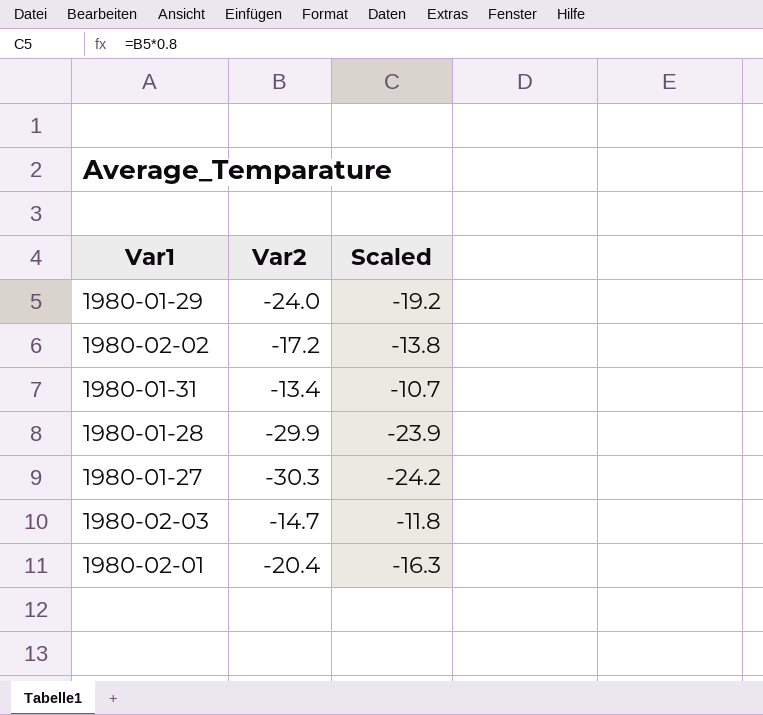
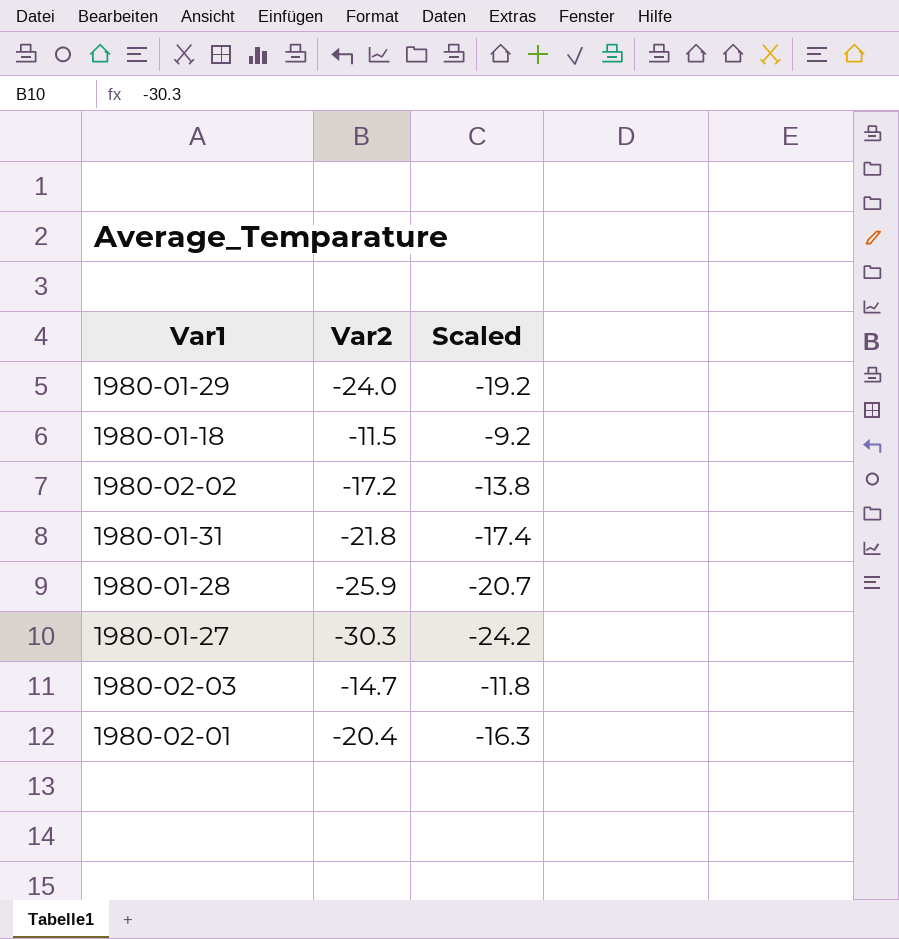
row 1980-01-18: none -> -11.5 | -9.2
1980-01-31 | Var2: -13.4 -> -21.8
1980-01-31 | Scaled: -10.7 -> -17.4
1980-01-28 | Var2: -29.9 -> -25.9
1980-01-28 | Scaled: -23.9 -> -20.7

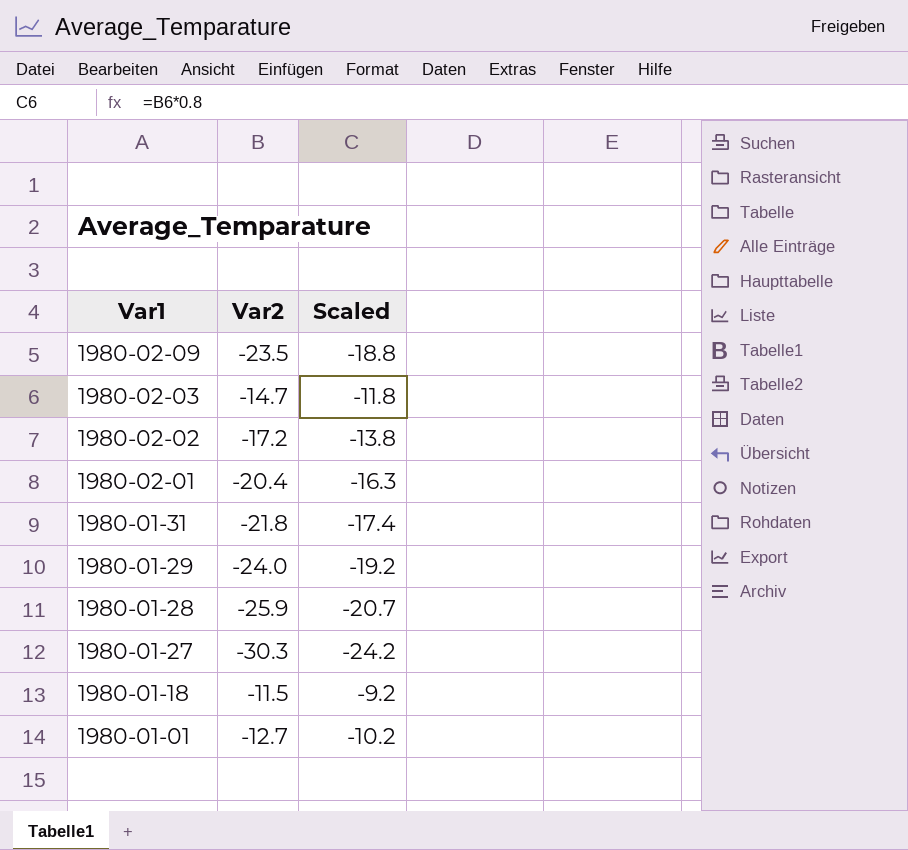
row order: none -> Var1 descending
row 1980-02-09: none -> -23.5 | -18.8
row 1980-01-01: none -> -12.7 | -10.2

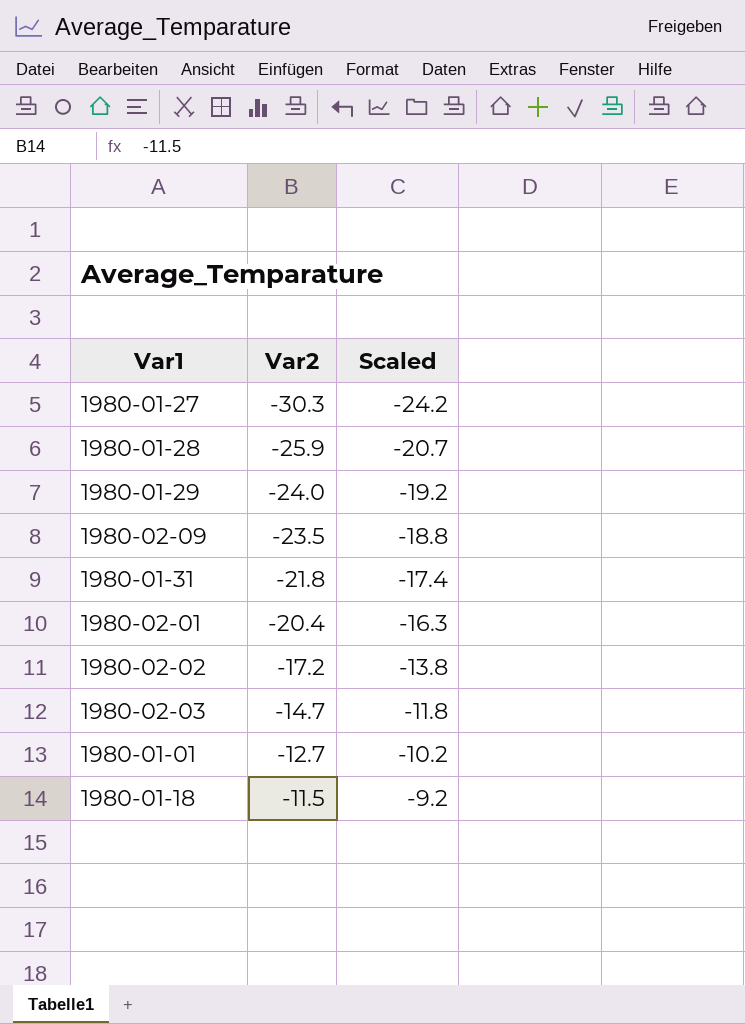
row order: Var1 descending -> Var2 ascending

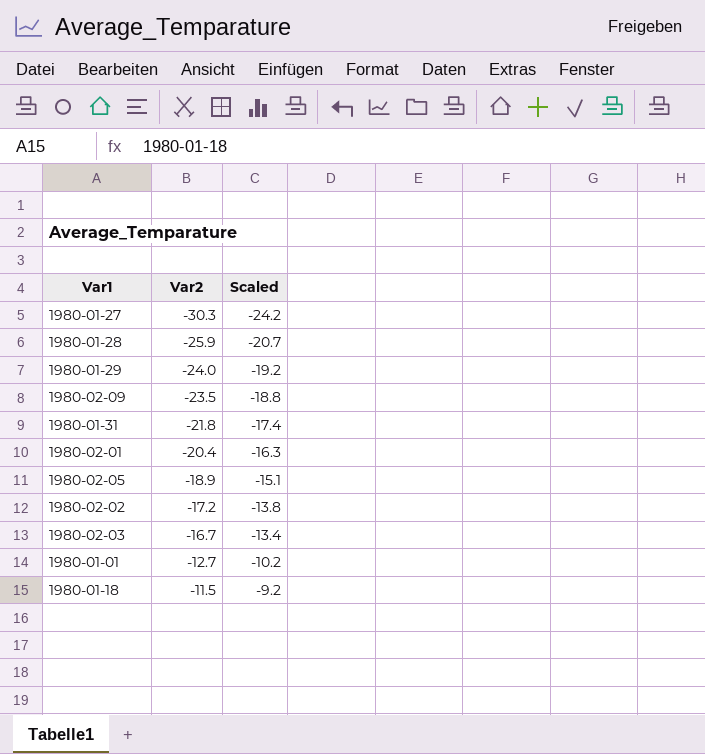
row 1980-02-05: none -> -18.9 | -15.1
1980-02-03 | Var2: -14.7 -> -16.7
1980-02-03 | Scaled: -11.8 -> -13.4

